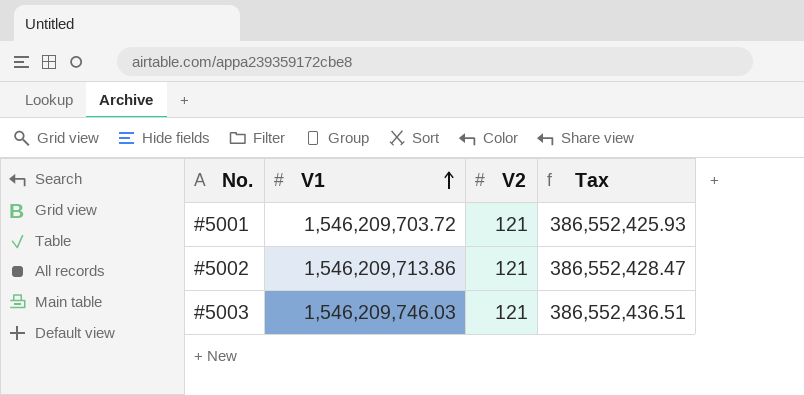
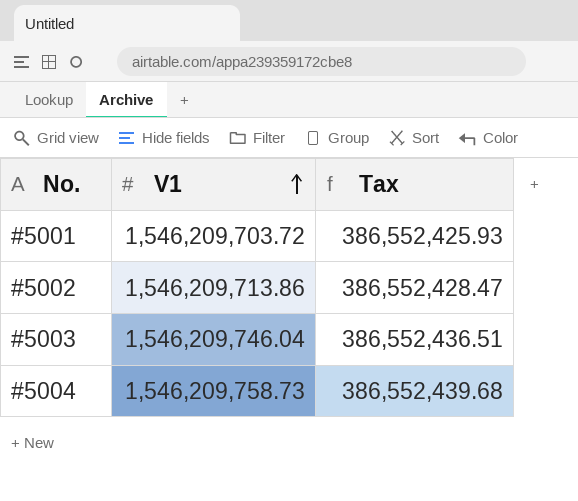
column V2 | position: 3 -> none
#5003 | V1: 1,546,209,746.03 -> 1,546,209,746.04
row #5004: none -> 1,546,209,758.73 | 386,552,439.68

